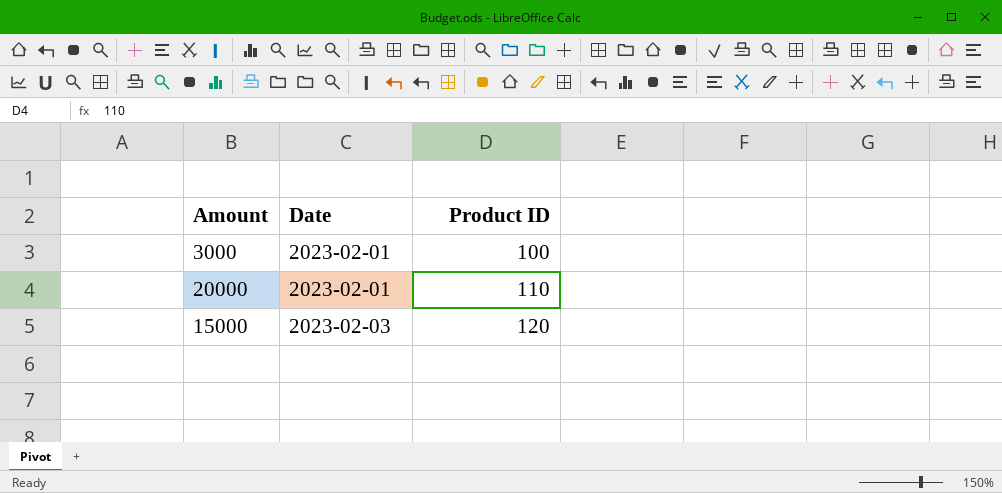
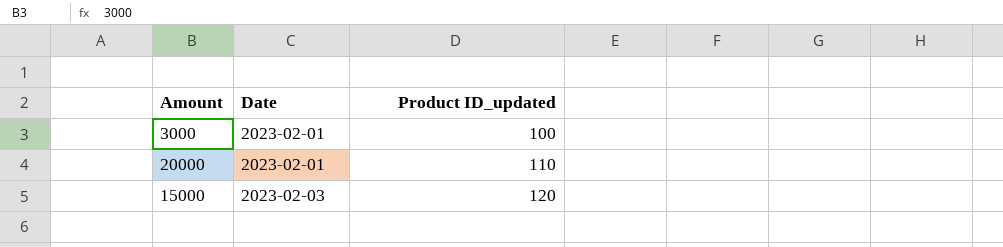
column name: Product ID -> Product ID_updated

